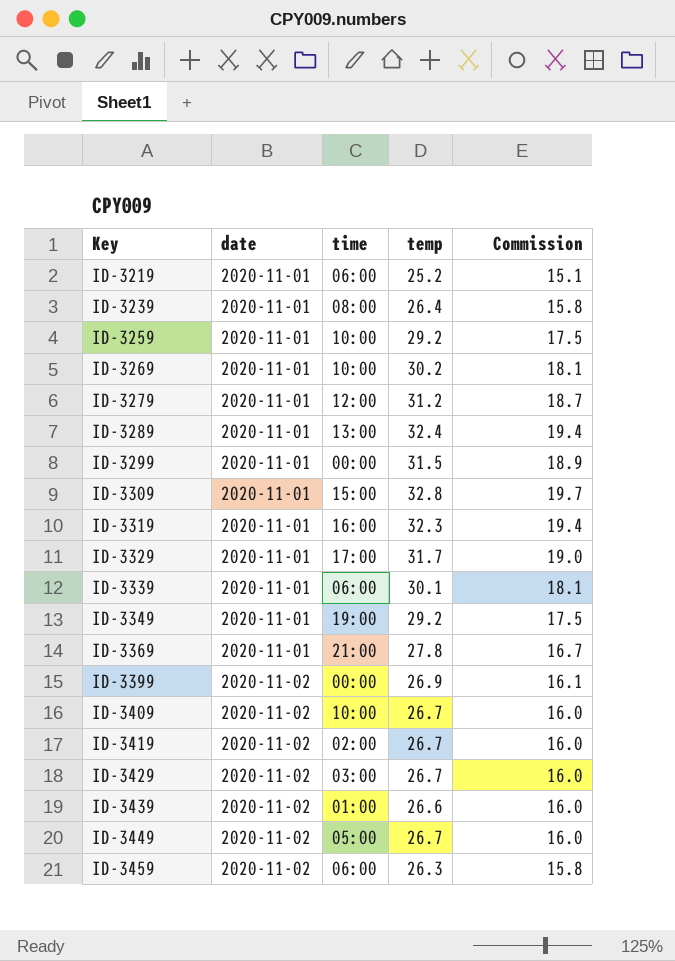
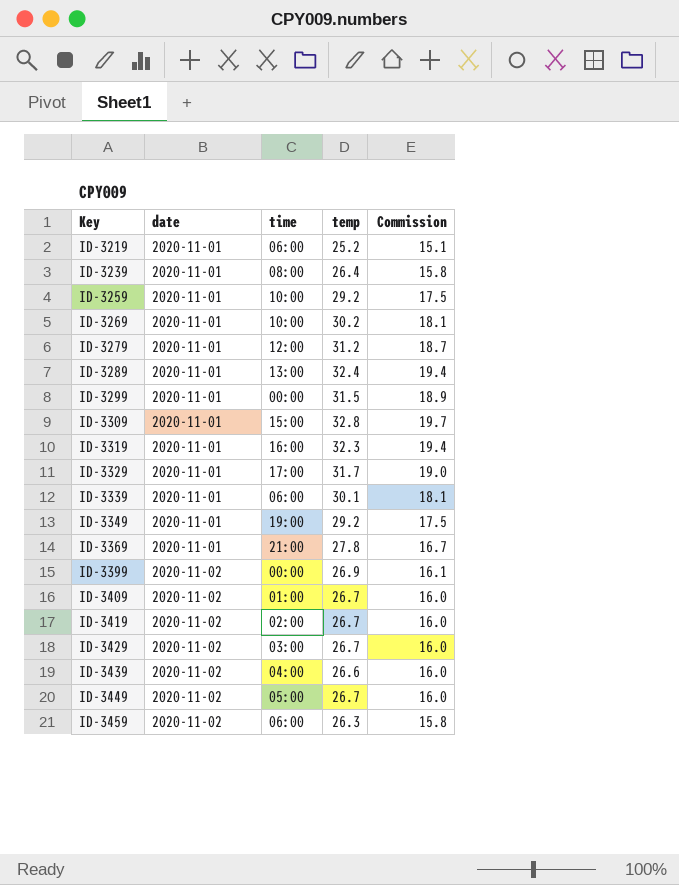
ID-3409 | time: 10:00 -> 01:00
ID-3439 | time: 01:00 -> 04:00

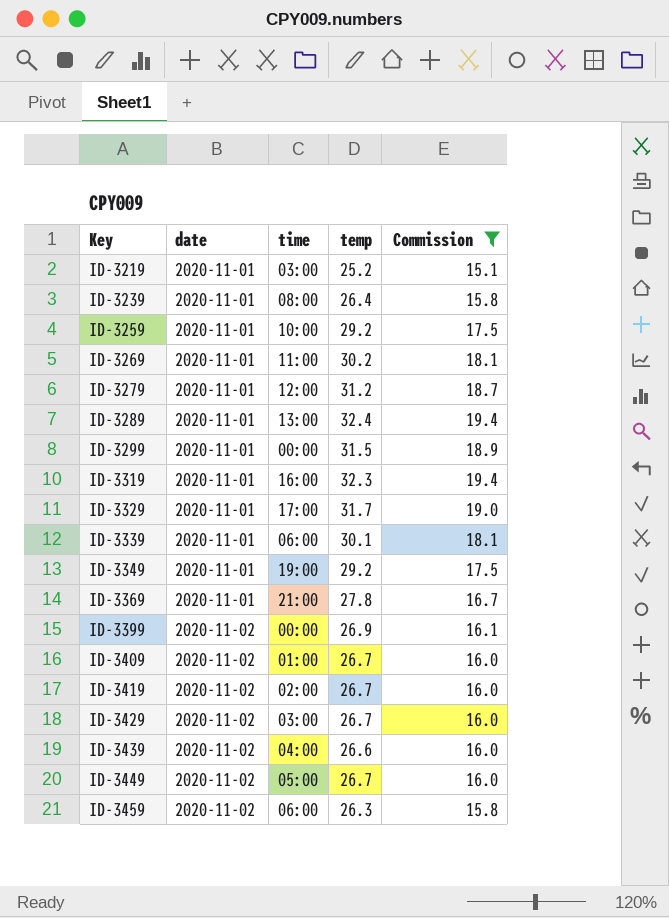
filter: none -> Commission != 19.7
ID-3219 | time: 06:00 -> 03:00
ID-3269 | time: 10:00 -> 11:00

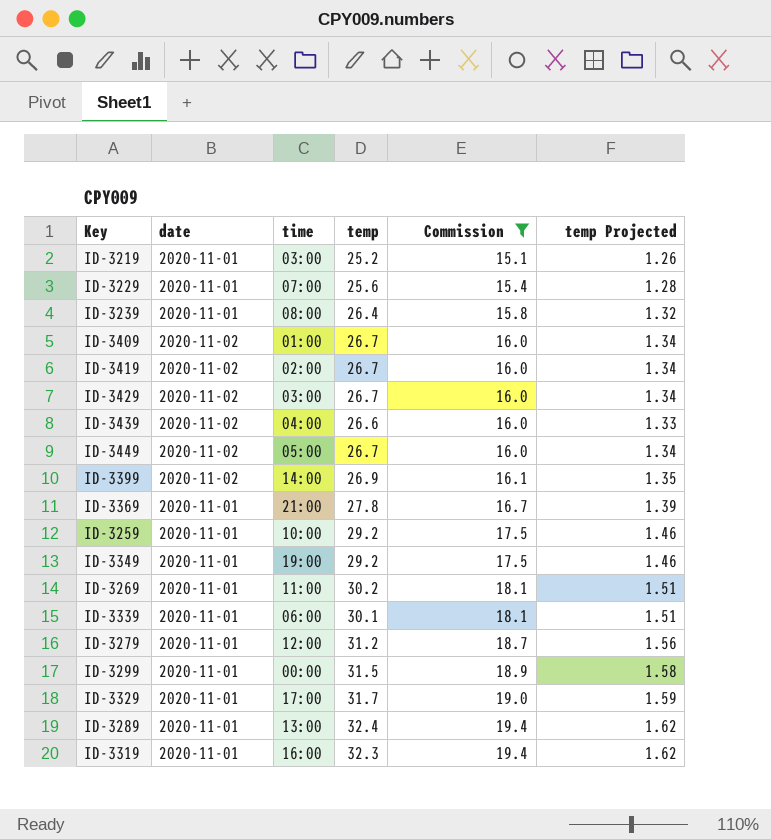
row order: Key ascending -> Commission ascending
column temp Projected | formula: none -> [temp] * 0.05
row ID-3459: 2020-11-02 | 06:00 | 26.3 | 15.8 -> none
row ID-3229: none -> 2020-11-01 | 07:00 | 25.6 | 15.4 | 1.28
ID-3399 | time: 00:00 -> 14:00

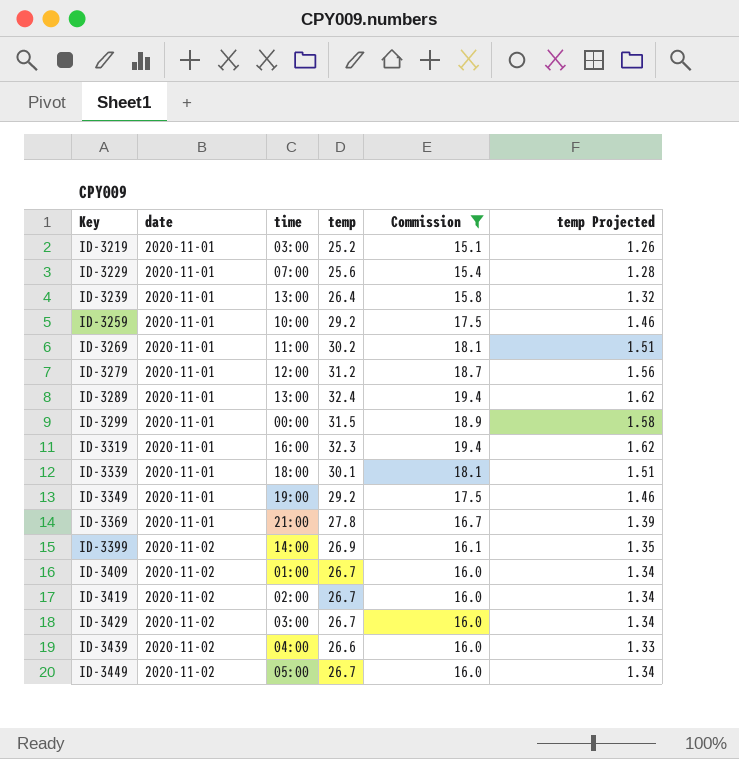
row order: Commission ascending -> Key ascending
row ID-3329: 2020-11-01 | 17:00 | 31.7 | 19.0 | 1.59 -> none
ID-3239 | time: 08:00 -> 13:00
ID-3339 | time: 06:00 -> 18:00

